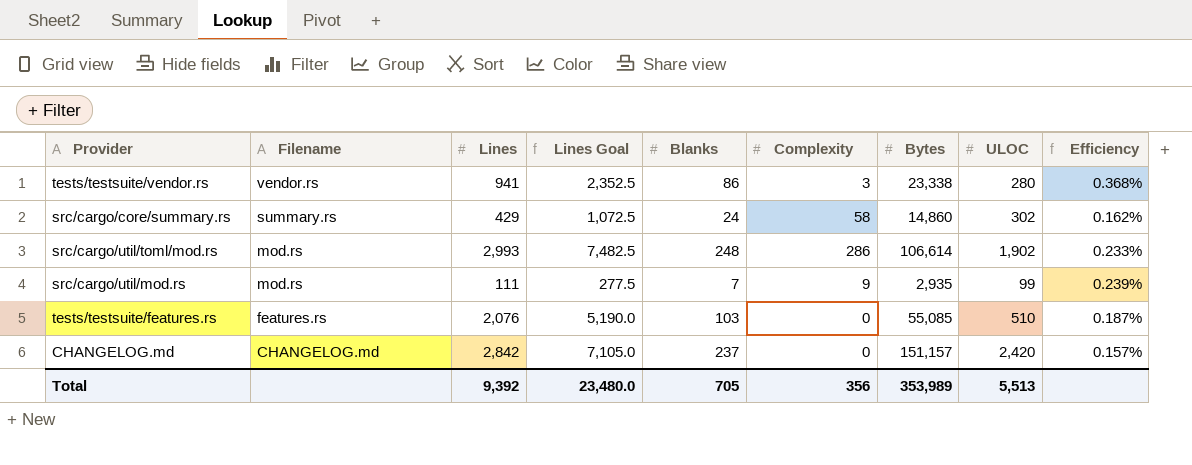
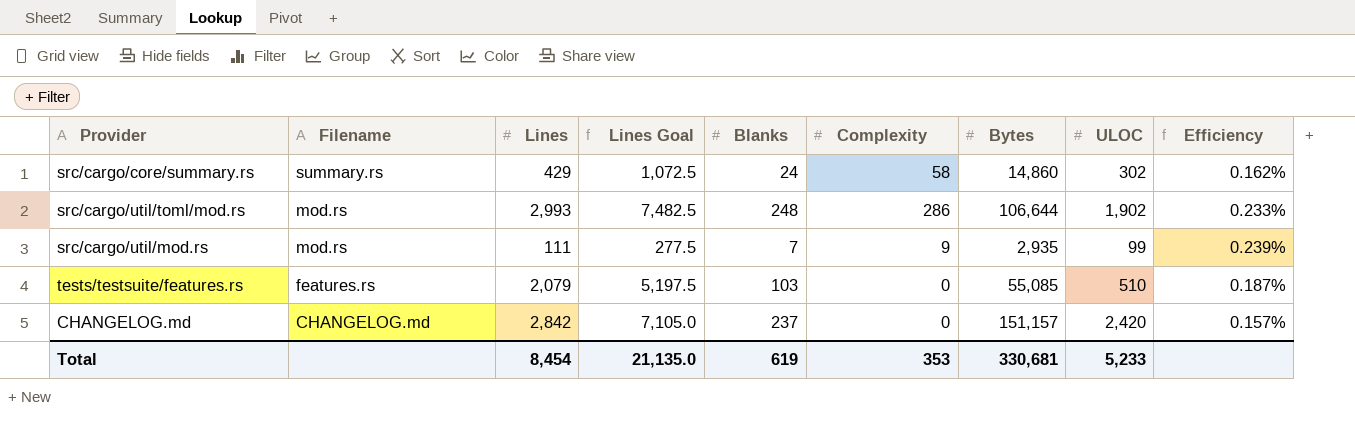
row tests/testsuite/vendor.rs: vendor.rs | 941 | 2,352.5 | 86 | 3 | 23,338 | 280 | 0.368% -> none
src/cargo/util/toml/mod.rs | Bytes: 106,614 -> 106,644
tests/testsuite/features.rs | Lines: 2,076 -> 2,079
tests/testsuite/features.rs | Lines Goal: 5,190.0 -> 5,197.5
Total | Lines: 9,392 -> 8,454
Total | Lines Goal: 23,480.0 -> 21,135.0
Total | Blanks: 705 -> 619
Total | Complexity: 356 -> 353
Total | Bytes: 353,989 -> 330,681
Total | ULOC: 5,513 -> 5,233

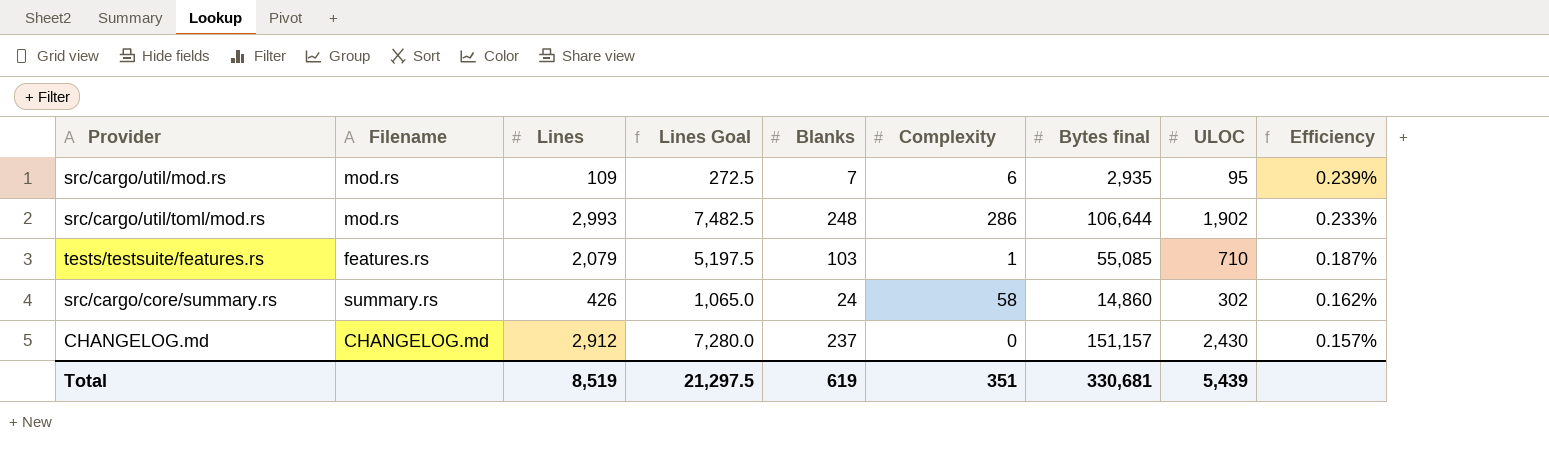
row order: Filename descending -> Efficiency descending
column name: Bytes -> Bytes final
src/cargo/util/mod.rs | Lines: 111 -> 109
src/cargo/util/mod.rs | Lines Goal: 277.5 -> 272.5
src/cargo/util/mod.rs | Complexity: 9 -> 6
src/cargo/util/mod.rs | ULOC: 99 -> 95
tests/testsuite/features.rs | Complexity: 0 -> 1
tests/testsuite/features.rs | ULOC: 510 -> 710
src/cargo/core/summary.rs | Lines: 429 -> 426
src/cargo/core/summary.rs | Lines Goal: 1,072.5 -> 1,065.0
CHANGELOG.md | Lines: 2,842 -> 2,912
CHANGELOG.md | Lines Goal: 7,105.0 -> 7,280.0
CHANGELOG.md | ULOC: 2,420 -> 2,430
Total | Lines: 8,454 -> 8,519
Total | Lines Goal: 21,135.0 -> 21,297.5
Total | Complexity: 353 -> 351
Total | ULOC: 5,233 -> 5,439

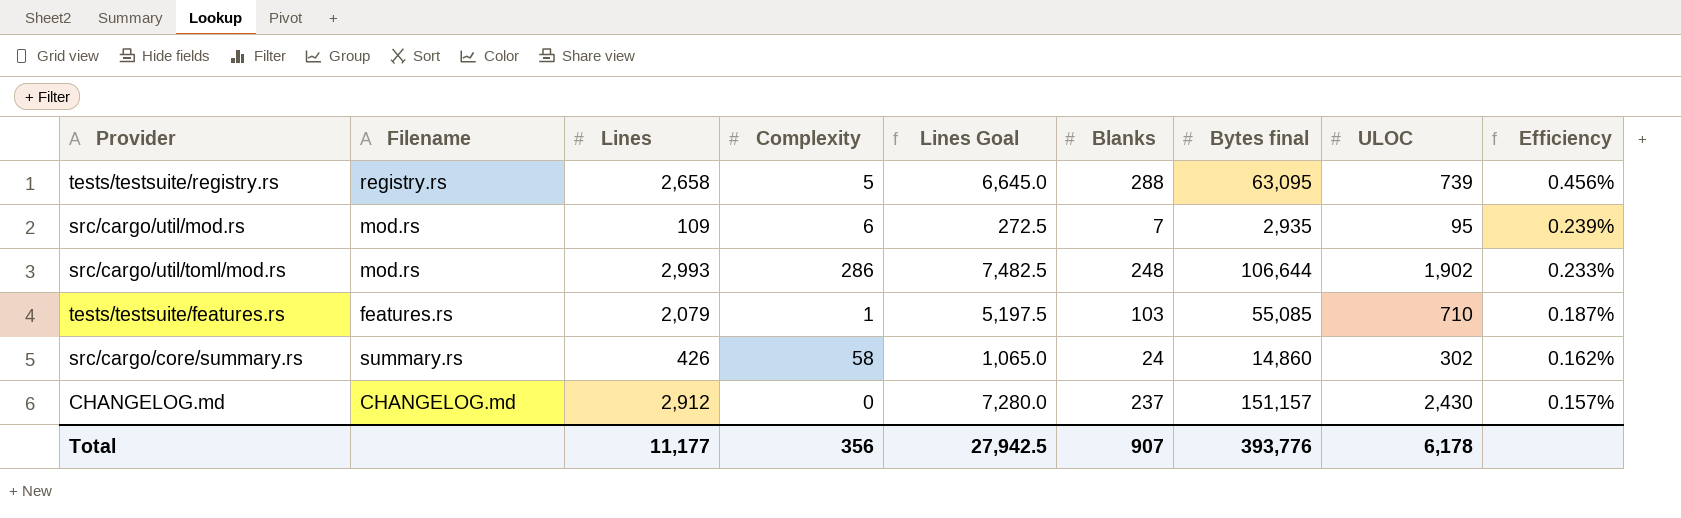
column Complexity | position: 6 -> 4
row tests/testsuite/registry.rs: none -> registry.rs | 2,658 | 5 | 6,645.0 | 288 | 63,095 | 739 | 0.456%
Total | Lines: 8,519 -> 11,177
Total | Complexity: 351 -> 356
Total | Lines Goal: 21,297.5 -> 27,942.5
Total | Blanks: 619 -> 907
Total | Bytes final: 330,681 -> 393,776
Total | ULOC: 5,439 -> 6,178

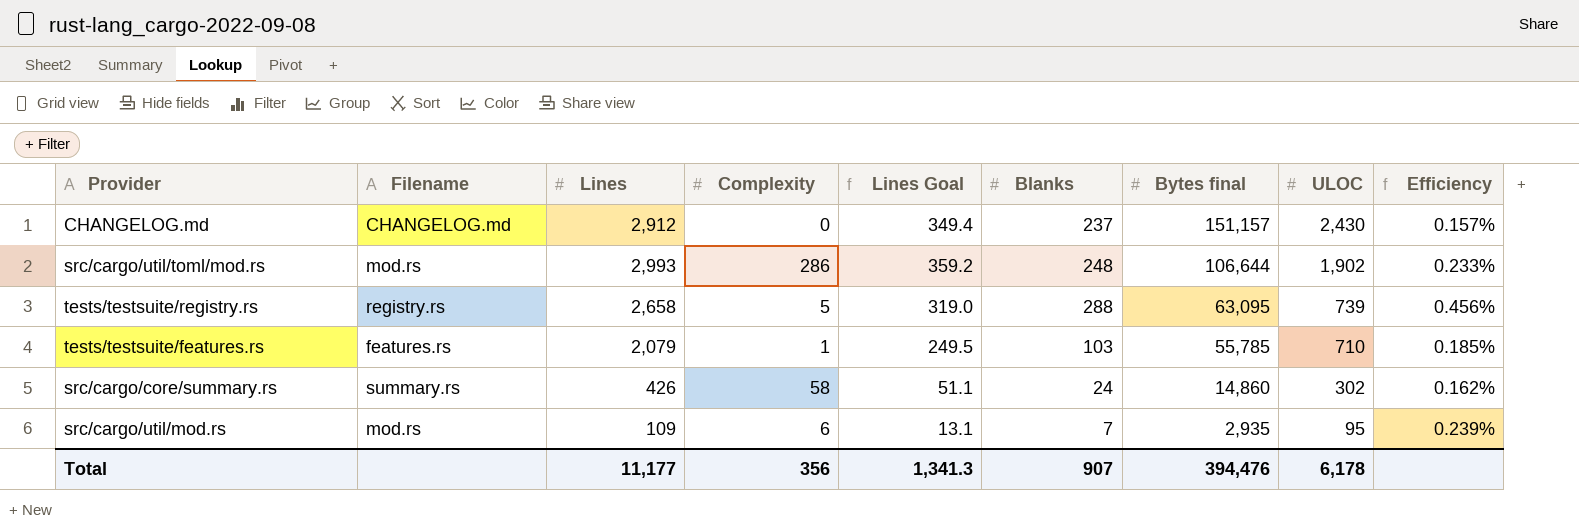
row order: Efficiency descending -> Bytes final descending
column Lines Goal | formula: [Lines] * 2.5 -> [Lines] * 0.12
tests/testsuite/features.rs | Bytes final: 55,085 -> 55,785
tests/testsuite/features.rs | Efficiency: 0.187% -> 0.185%
Total | Lines Goal: 27,942.5 -> 1,341.3
Total | Bytes final: 393,776 -> 394,476

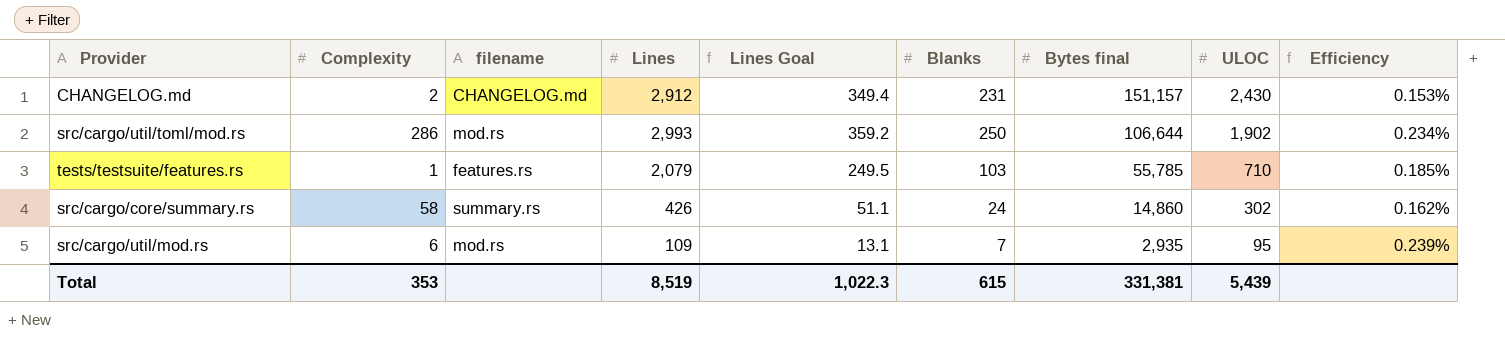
column Complexity | position: 4 -> 2
column name: Filename -> filename
row tests/testsuite/registry.rs: registry.rs | 2,658 | 5 | 319.0 | 288 | 63,095 | 739 | 0.456% -> none
CHANGELOG.md | Complexity: 0 -> 2
CHANGELOG.md | Blanks: 237 -> 231
CHANGELOG.md | Efficiency: 0.157% -> 0.153%
src/cargo/util/toml/mod.rs | Blanks: 248 -> 250
src/cargo/util/toml/mod.rs | Efficiency: 0.233% -> 0.234%
Total | Complexity: 356 -> 353
Total | Lines: 11,177 -> 8,519
Total | Lines Goal: 1,341.3 -> 1,022.3
Total | Blanks: 907 -> 615
Total | Bytes final: 394,476 -> 331,381
Total | ULOC: 6,178 -> 5,439

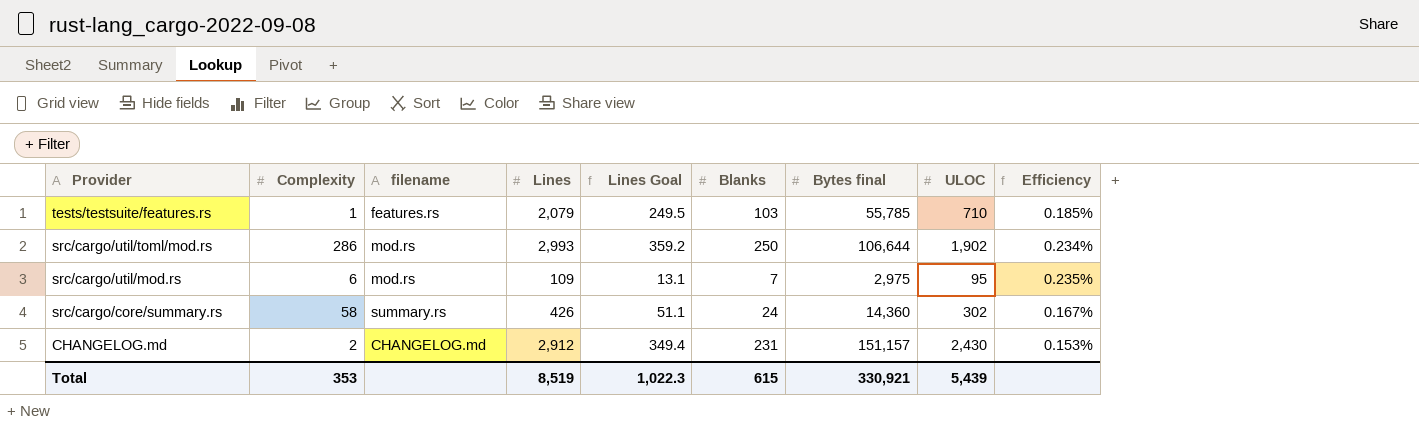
row order: Bytes final descending -> Provider descending
src/cargo/util/mod.rs | Bytes final: 2,935 -> 2,975
src/cargo/util/mod.rs | Efficiency: 0.239% -> 0.235%
src/cargo/core/summary.rs | Bytes final: 14,860 -> 14,360
src/cargo/core/summary.rs | Efficiency: 0.162% -> 0.167%
Total | Bytes final: 331,381 -> 330,921

